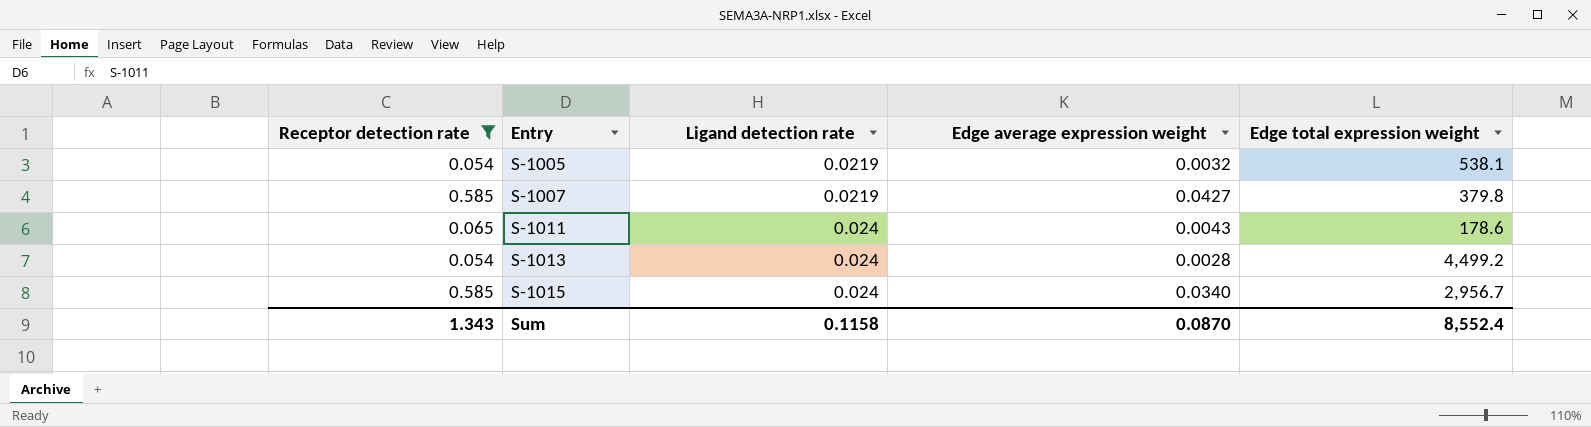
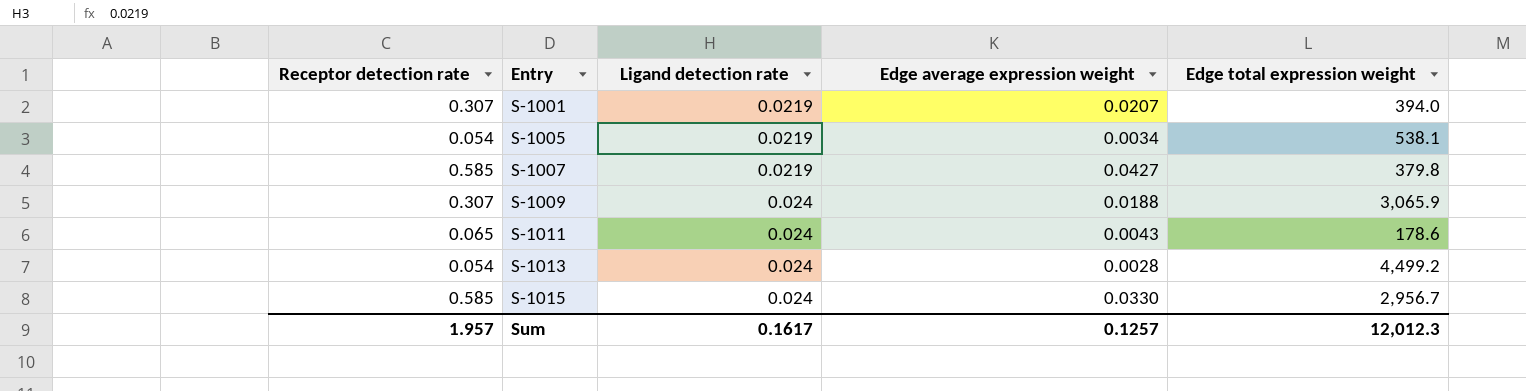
filter: Receptor detection rate != 0.307 -> none
S-1005 | Edge average expression weight: 0.0032 -> 0.0034
S-1015 | Edge average expression weight: 0.0340 -> 0.0330
Sum | Receptor detection rate: 1.343 -> 1.957
Sum | Ligand detection rate: 0.1158 -> 0.1617
Sum | Edge average expression weight: 0.0870 -> 0.1257
Sum | Edge total expression weight: 8,552.4 -> 12,012.3

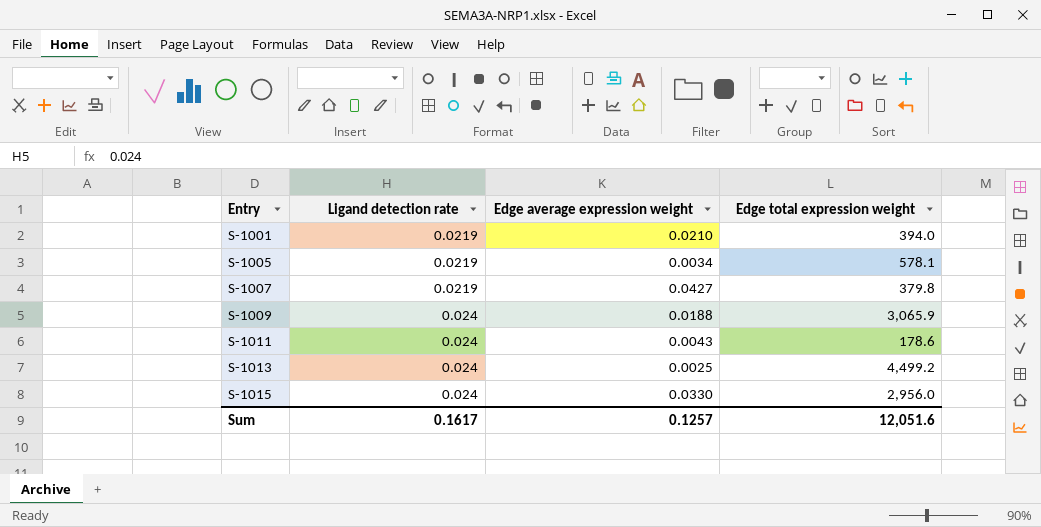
column Receptor detection rate | position: 1 -> none
S-1001 | Edge average expression weight: 0.0207 -> 0.0210
S-1005 | Edge total expression weight: 538.1 -> 578.1
S-1013 | Edge average expression weight: 0.0028 -> 0.0025
S-1015 | Edge total expression weight: 2,956.7 -> 2,956.0
Sum | Edge total expression weight: 12,012.3 -> 12,051.6

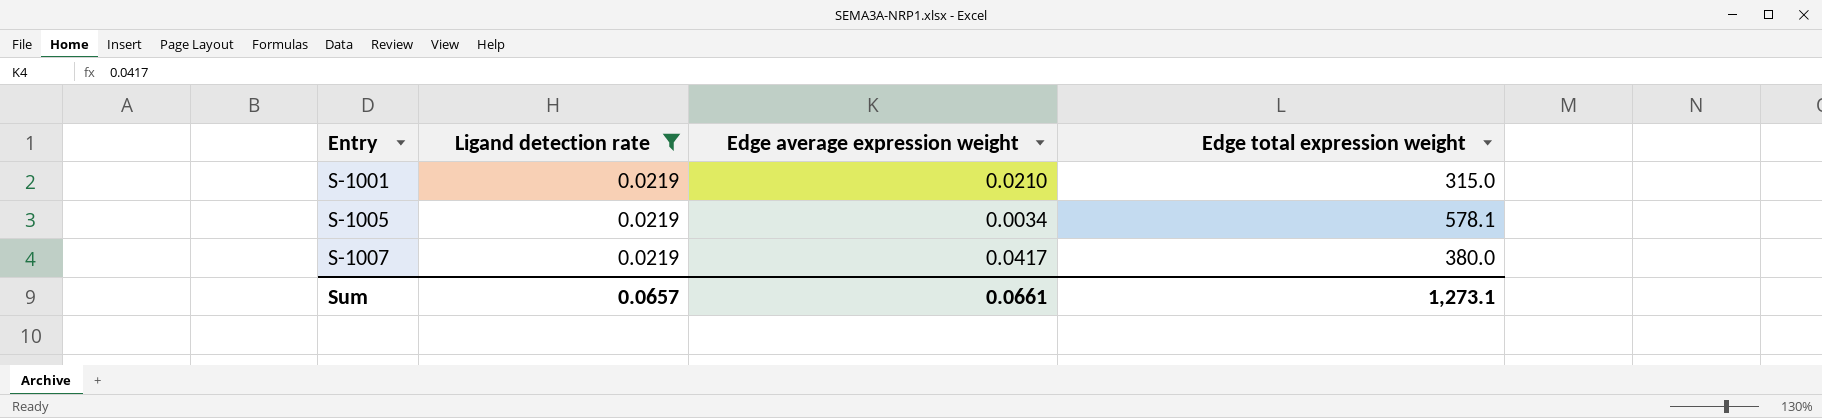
filter: none -> Ligand detection rate = 0.0219
S-1001 | Edge total expression weight: 394.0 -> 315.0
S-1007 | Edge average expression weight: 0.0427 -> 0.0417
S-1007 | Edge total expression weight: 379.8 -> 380.0
Sum | Ligand detection rate: 0.1617 -> 0.0657
Sum | Edge average expression weight: 0.1257 -> 0.0661
Sum | Edge total expression weight: 12,051.6 -> 1,273.1

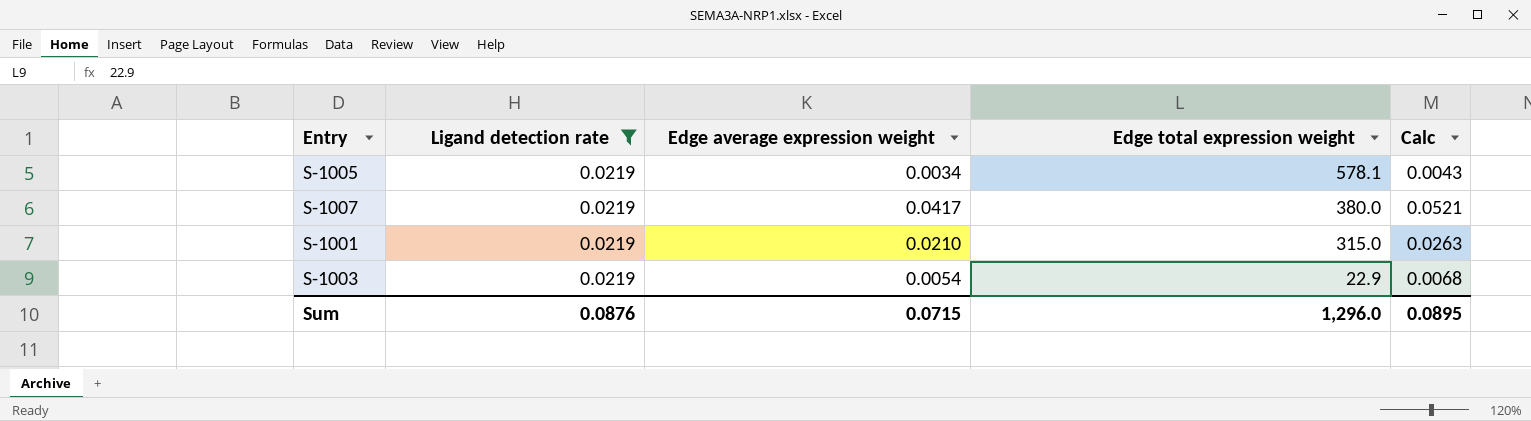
row order: Entry ascending -> Edge total expression weight descending
column Calc | formula: none -> [Edge average expression weight] * 1.25
row S-1003: none -> 0.0219 | 0.0054 | 22.9 | 0.0068
Sum | Ligand detection rate: 0.0657 -> 0.0876
Sum | Edge average expression weight: 0.0661 -> 0.0715
Sum | Edge total expression weight: 1,273.1 -> 1,296.0

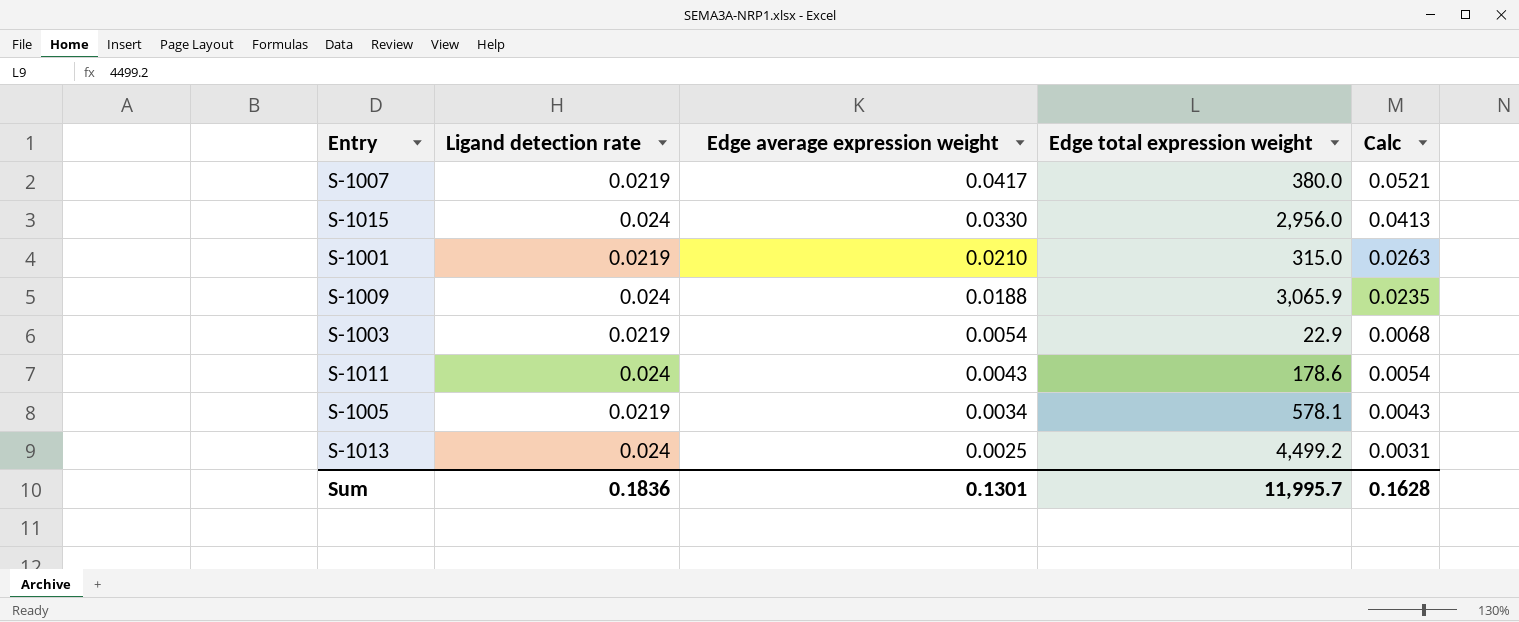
filter: Ligand detection rate = 0.0219 -> none
row order: Edge total expression weight descending -> Edge average expression weight descending
Sum | Ligand detection rate: 0.0876 -> 0.1836
Sum | Edge average expression weight: 0.0715 -> 0.1301
Sum | Edge total expression weight: 1,296.0 -> 11,995.7
Sum | Calc: 0.0895 -> 0.1628

